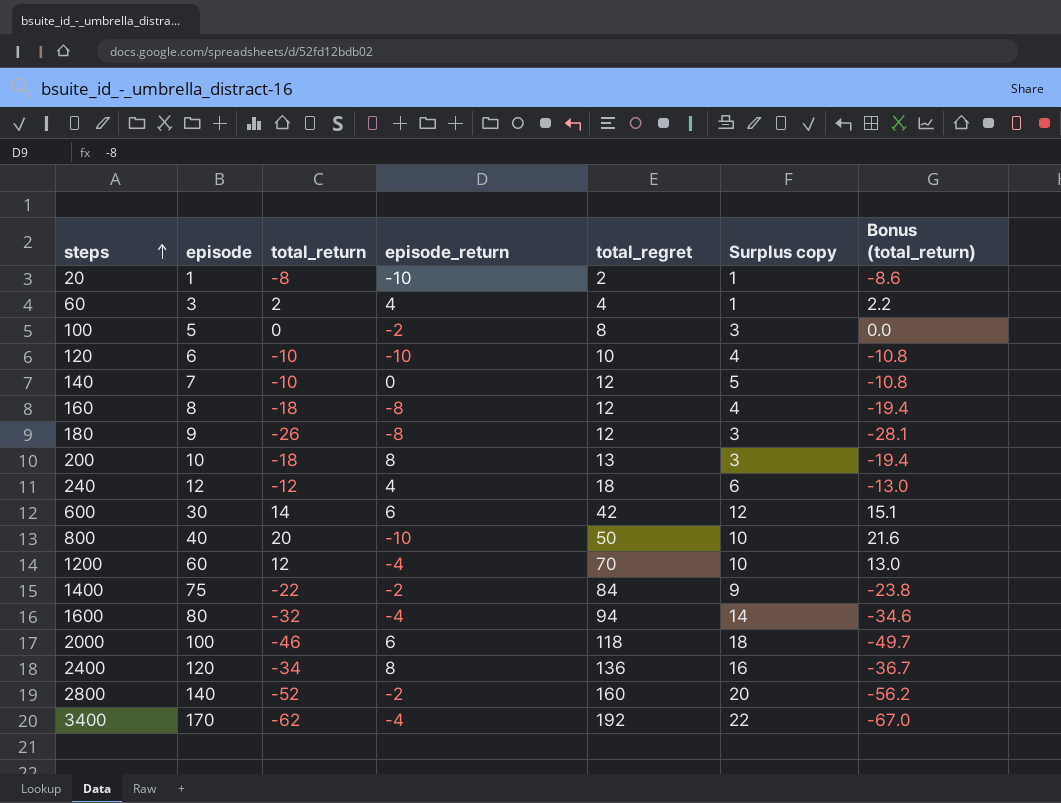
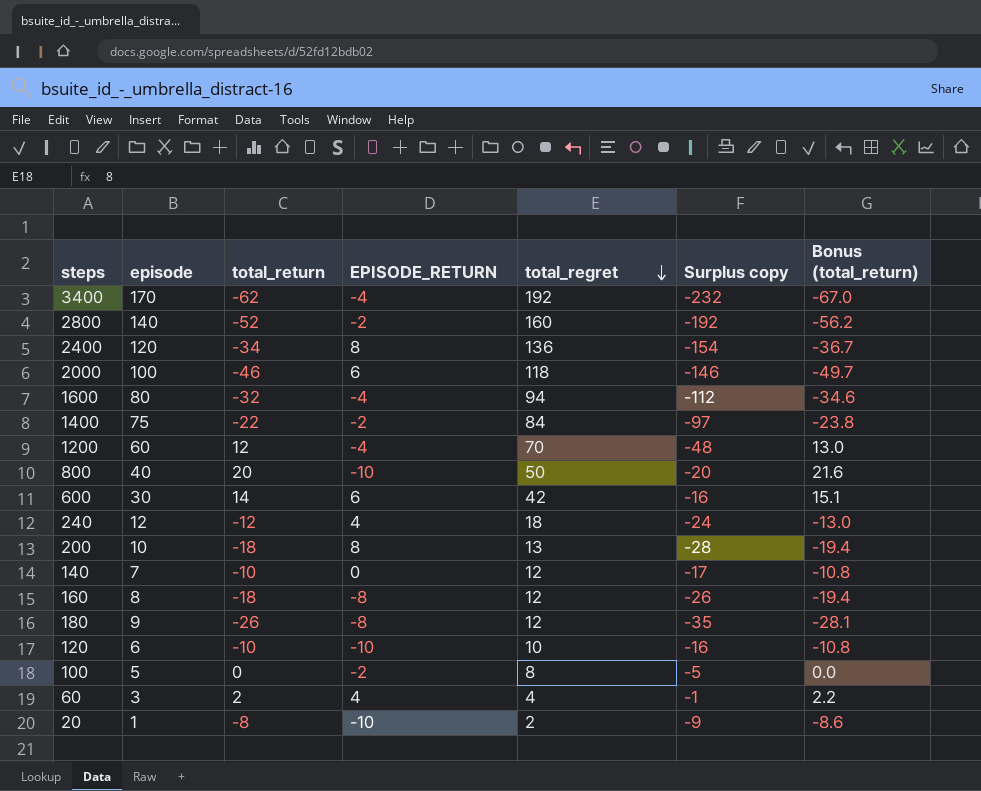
row order: steps ascending -> total_regret descending
column name: episode_return -> EPISODE_RETURN
column Surplus copy | formula: [total_regret] - [episode] -> [total_return] - [episode]

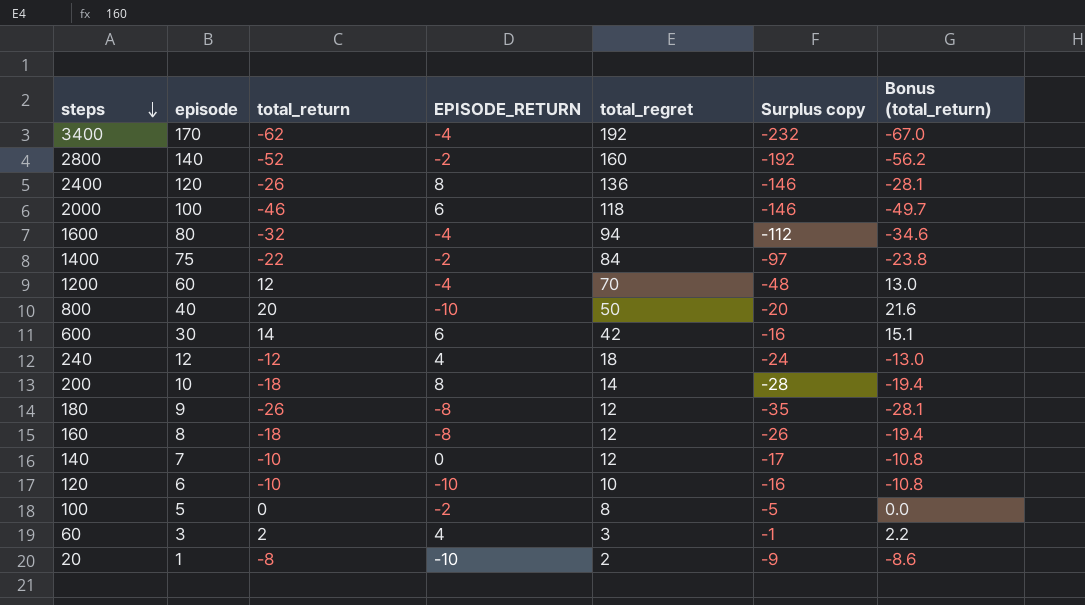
row order: total_regret descending -> steps descending
2400 | total_return: -34 -> -26
2400 | Surplus copy: -154 -> -146
2400 | Bonus (total_return): -36.7 -> -28.1
200 | total_regret: 13 -> 14
60 | total_regret: 4 -> 3

